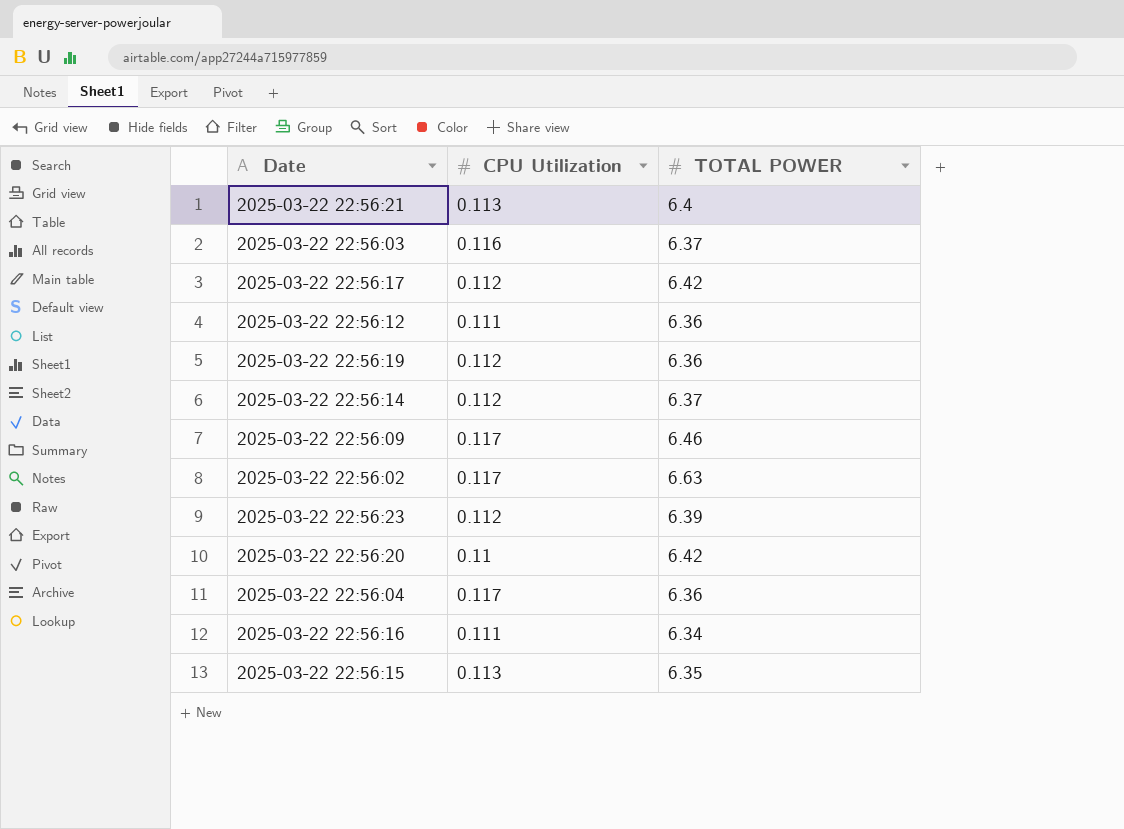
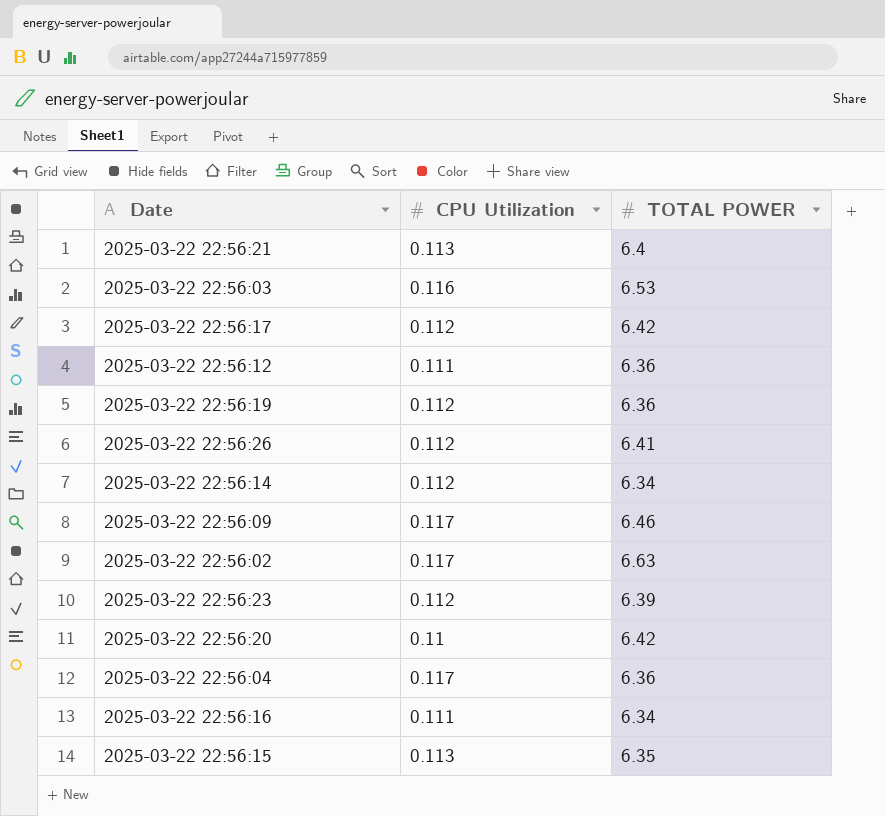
2025-03-22 22:56:03 | TOTAL POWER: 6.37 -> 6.53
row 2025-03-22 22:56:26: none -> 0.112 | 6.41
2025-03-22 22:56:14 | TOTAL POWER: 6.37 -> 6.34

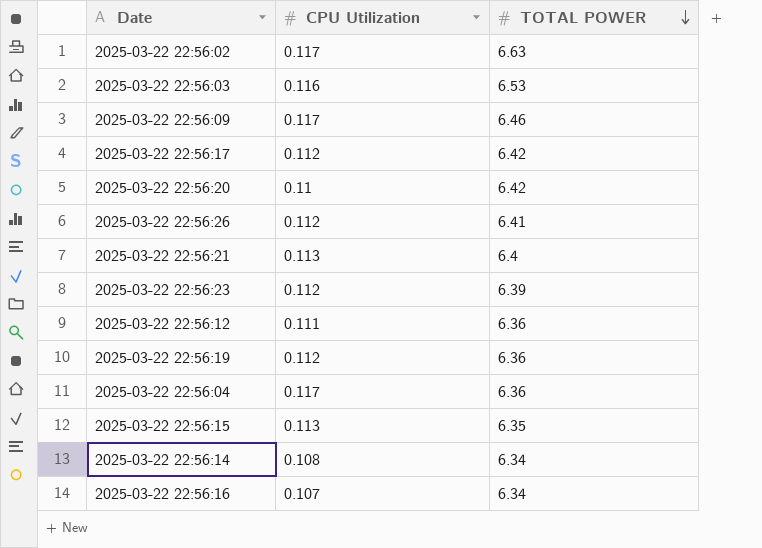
row order: none -> TOTAL POWER descending
2025-03-22 22:56:14 | CPU Utilization: 0.112 -> 0.108
2025-03-22 22:56:16 | CPU Utilization: 0.111 -> 0.107

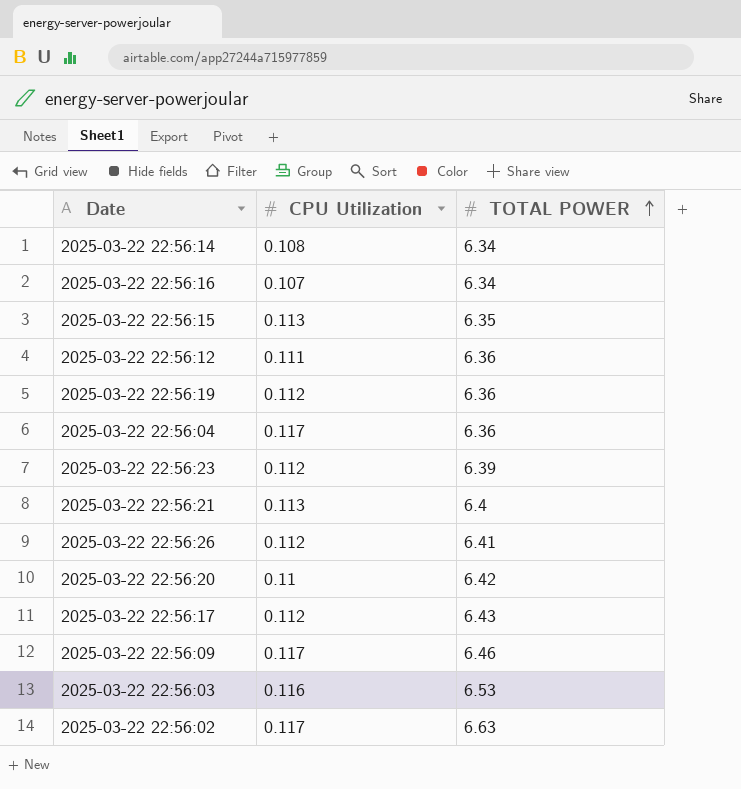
row order: TOTAL POWER descending -> TOTAL POWER ascending
2025-03-22 22:56:17 | TOTAL POWER: 6.42 -> 6.43

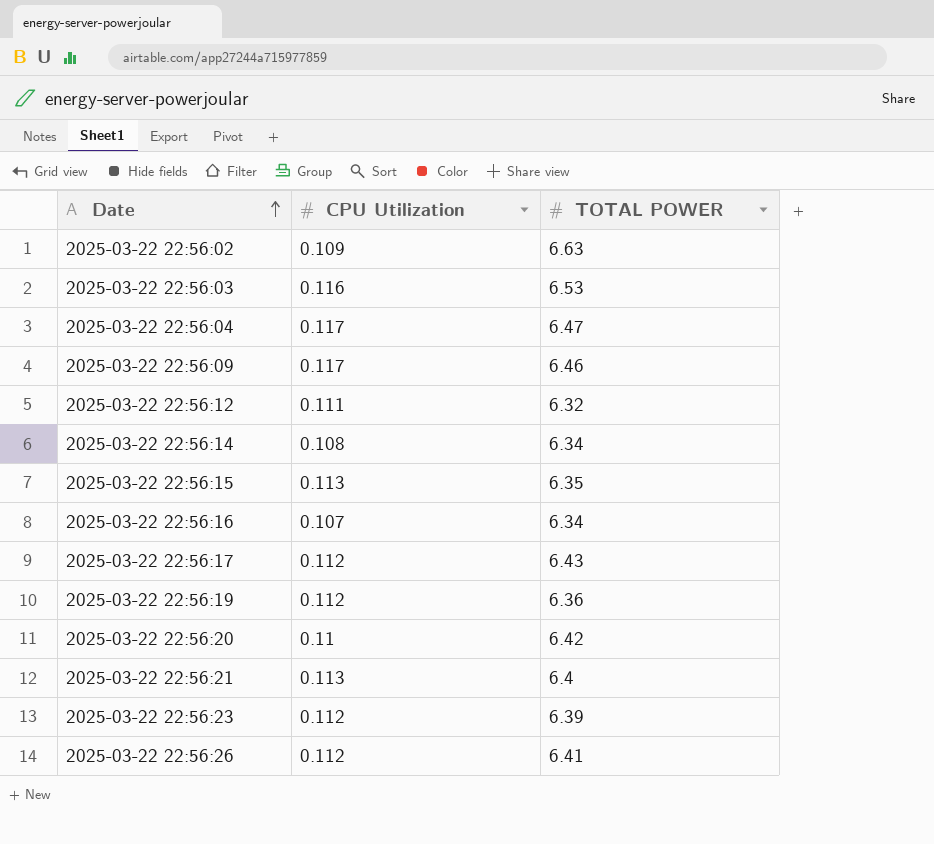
row order: TOTAL POWER ascending -> Date ascending
2025-03-22 22:56:02 | CPU Utilization: 0.117 -> 0.109
2025-03-22 22:56:04 | TOTAL POWER: 6.36 -> 6.47
2025-03-22 22:56:12 | TOTAL POWER: 6.36 -> 6.32

